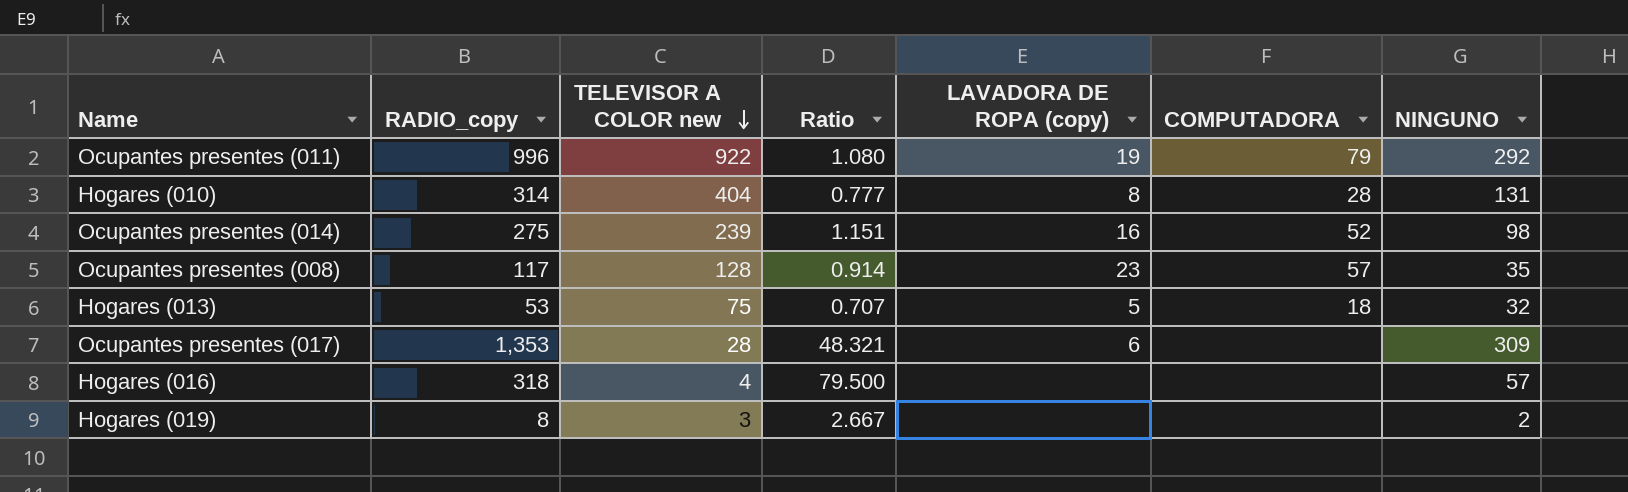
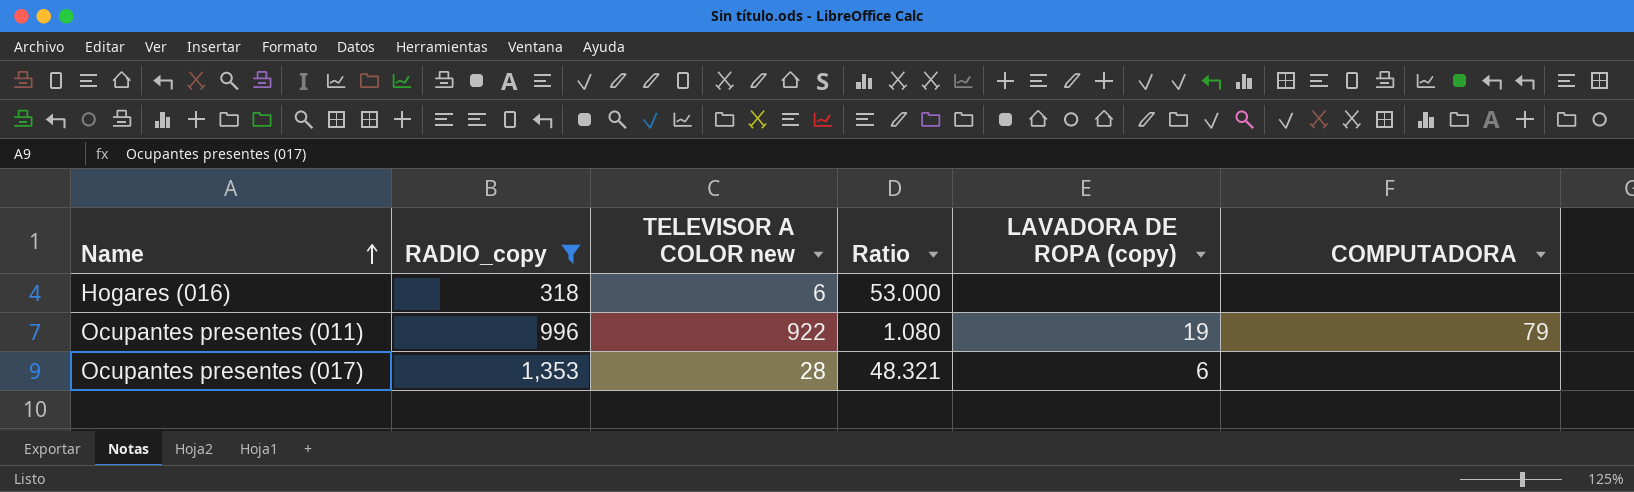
filter: none -> RADIO_copy >= 318
row order: TELEVISOR A COLOR new descending -> Name ascending
column NINGUNO | position: 7 -> none
Hogares (016) | TELEVISOR A COLOR new: 4 -> 6
Hogares (016) | Ratio: 79.500 -> 53.000

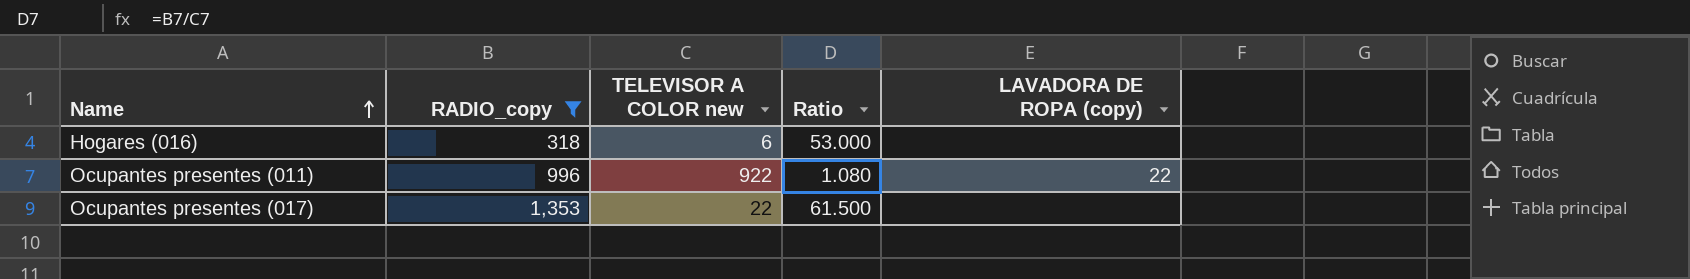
column COMPUTADORA | position: 6 -> none
Ocupantes presentes (011) | LAVADORA DE ROPA (copy): 19 -> 22
Ocupantes presentes (017) | TELEVISOR A COLOR new: 28 -> 22
Ocupantes presentes (017) | Ratio: 48.321 -> 61.500
Ocupantes presentes (017) | LAVADORA DE ROPA (copy): 6 -> none

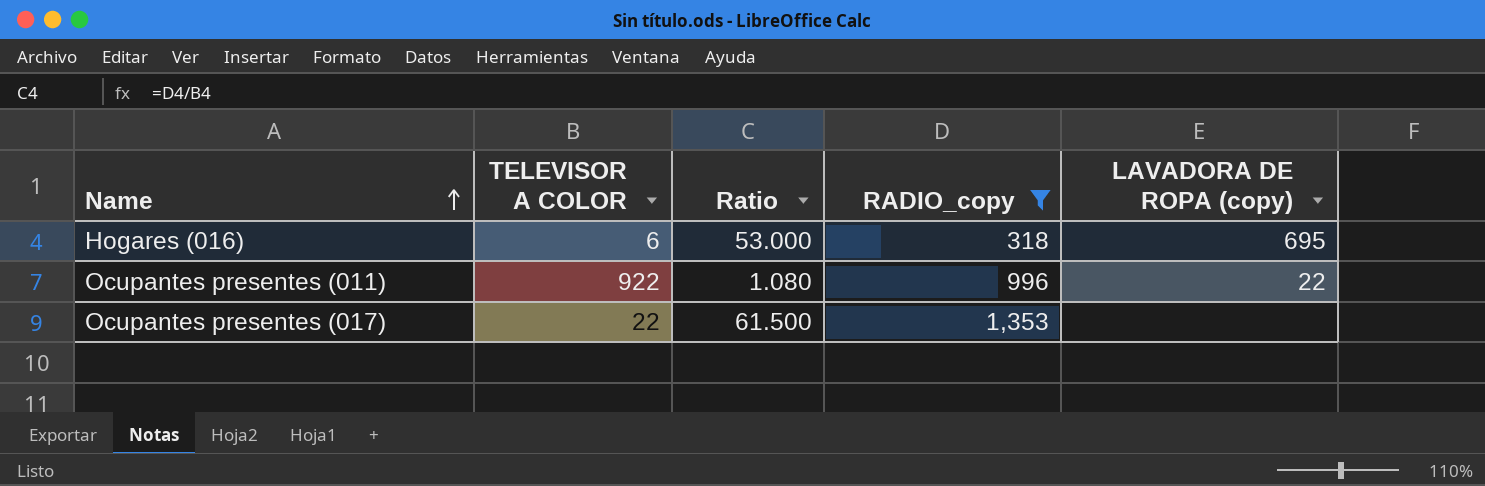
column name: TELEVISOR A COLOR new -> TELEVISOR A COLOR
column RADIO_copy | position: 2 -> 4
Hogares (016) | LAVADORA DE ROPA (copy): none -> 695

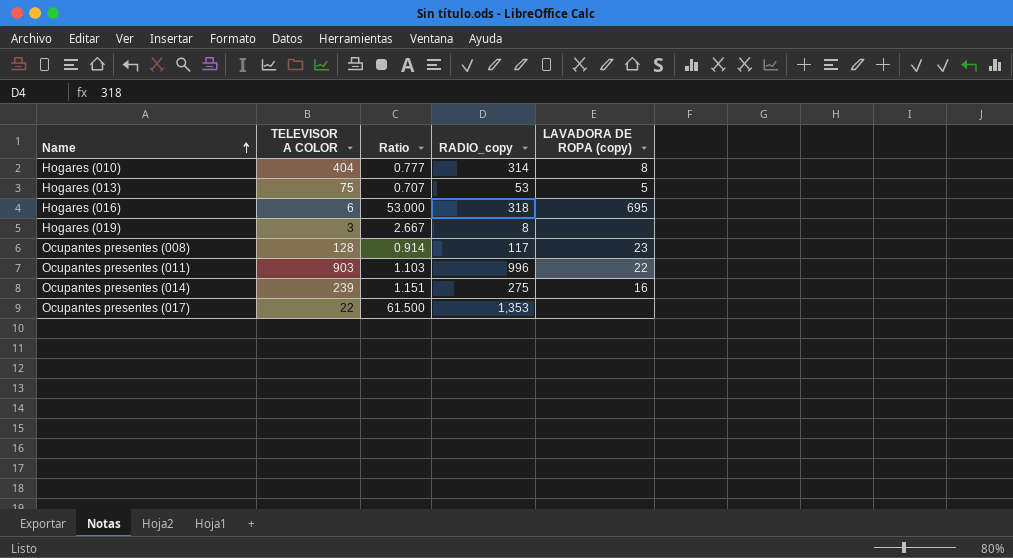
filter: RADIO_copy >= 318 -> none
Ocupantes presentes (011) | TELEVISOR A COLOR: 922 -> 903
Ocupantes presentes (011) | Ratio: 1.080 -> 1.103

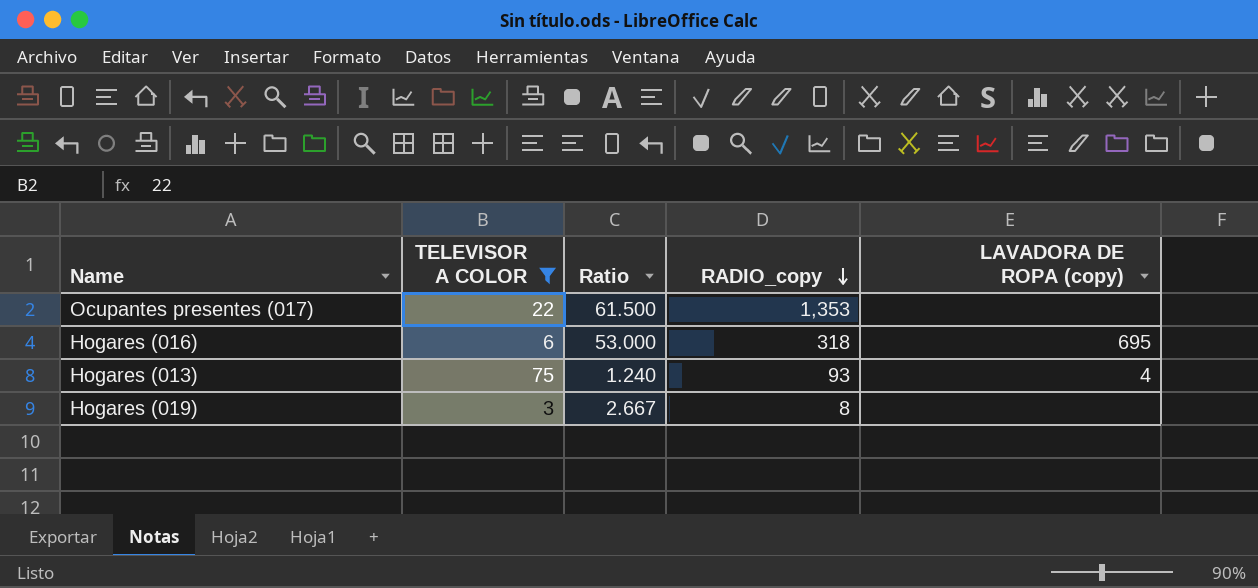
filter: none -> TELEVISOR A COLOR <= 75
row order: Name ascending -> RADIO_copy descending
Hogares (013) | Ratio: 0.707 -> 1.240
Hogares (013) | RADIO_copy: 53 -> 93
Hogares (013) | LAVADORA DE ROPA (copy): 5 -> 4

